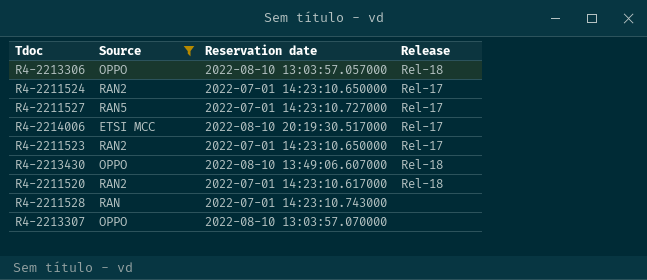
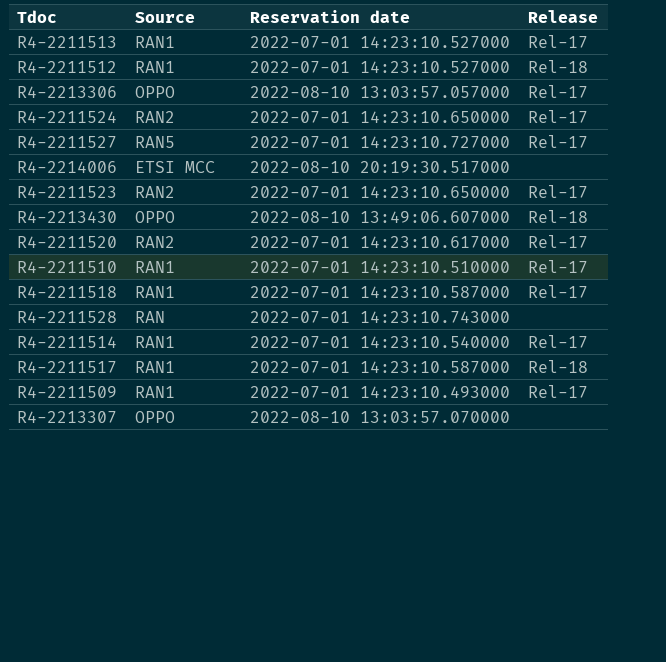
filter: Source != RAN1 -> none
R4-2213306 | Release: Rel-18 -> Rel-17
R4-2214006 | Release: Rel-17 -> none
R4-2211520 | Release: Rel-18 -> Rel-17

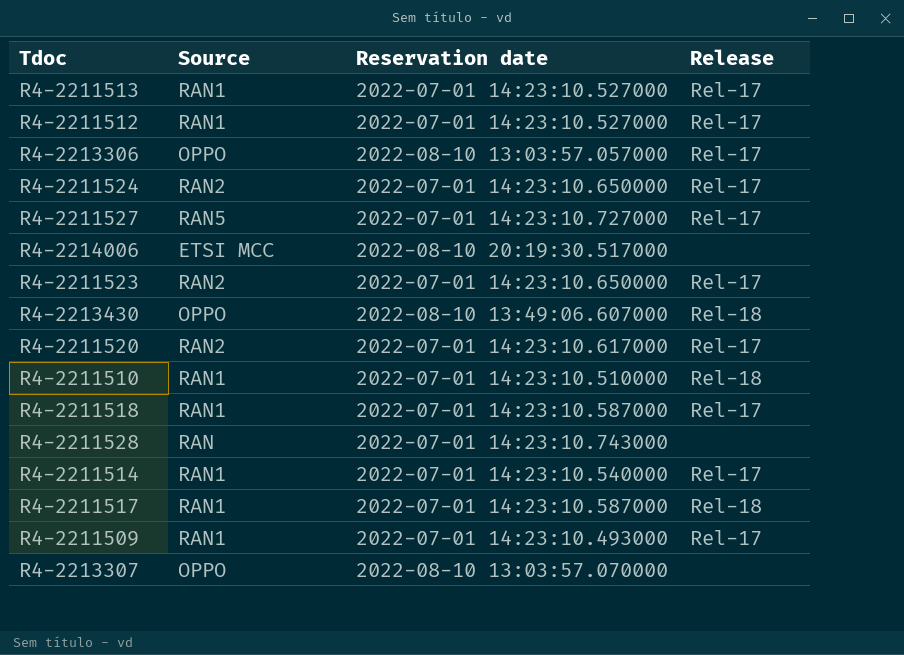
R4-2211512 | Release: Rel-18 -> Rel-17
R4-2211510 | Release: Rel-17 -> Rel-18

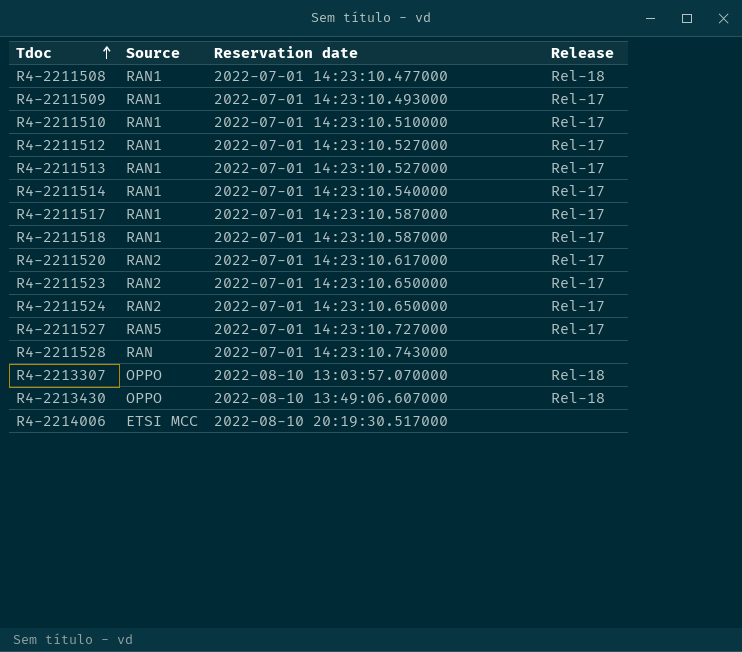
row order: none -> Tdoc ascending
row R4-2213306: OPPO | 2022-08-10 13:03:57.057000 | Rel-17 -> none
row R4-2211508: none -> RAN1 | 2022-07-01 14:23:10.477000 | Rel-18
R4-2211510 | Release: Rel-18 -> Rel-17
R4-2211517 | Release: Rel-18 -> Rel-17
R4-2213307 | Release: none -> Rel-18

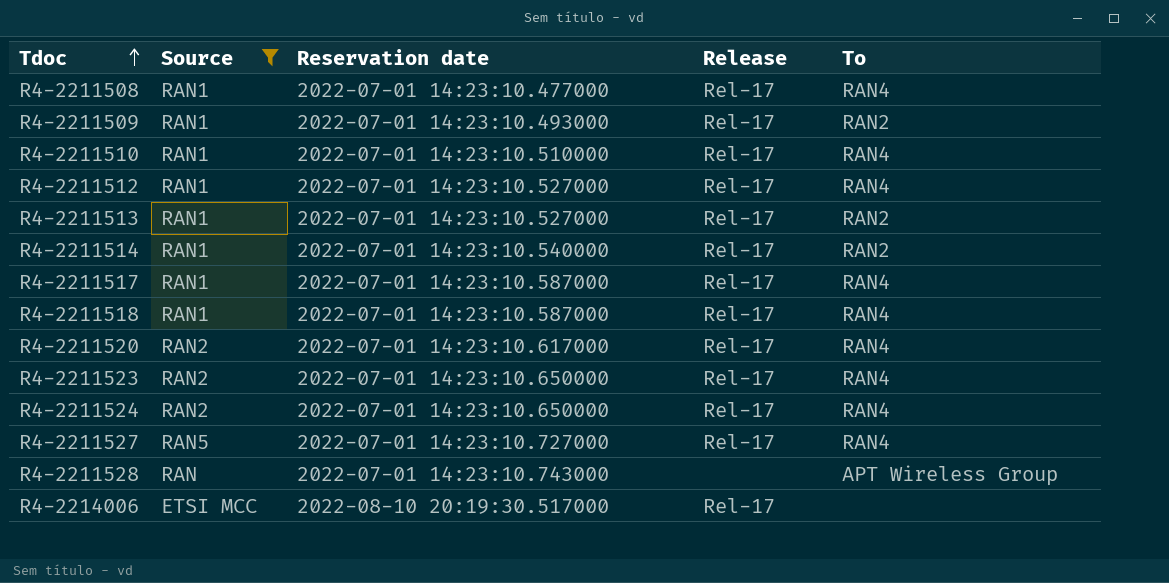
filter: none -> Source != OPPO
column To | position: none -> 5
R4-2211508 | Release: Rel-18 -> Rel-17
R4-2214006 | Release: none -> Rel-17

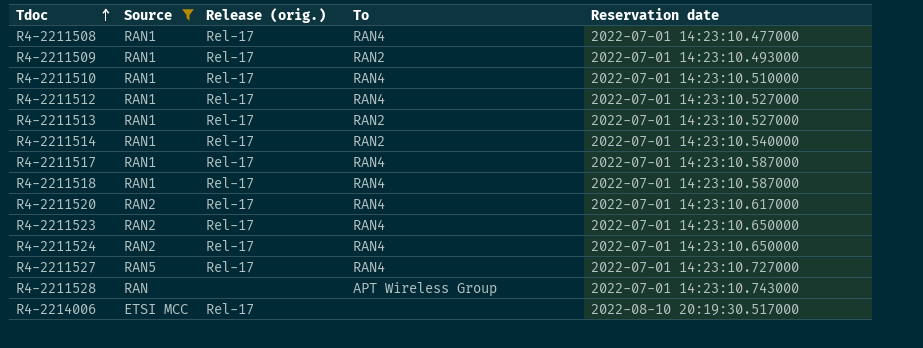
column name: Release -> Release (orig.)
column Reservation date | position: 3 -> 5

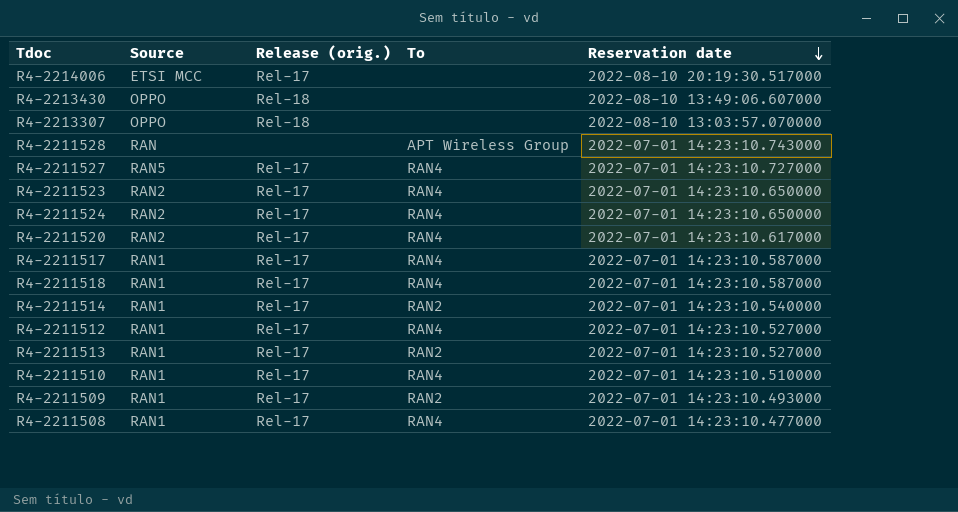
filter: Source != OPPO -> none
row order: Tdoc ascending -> Reservation date descending

